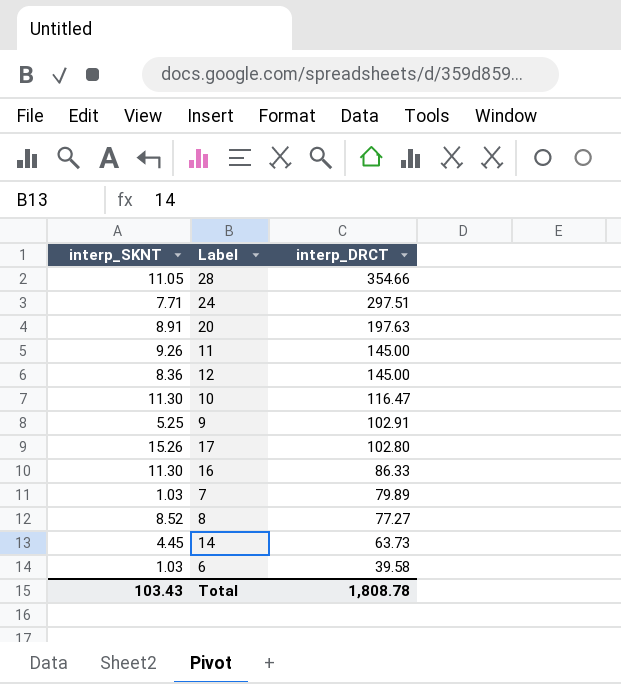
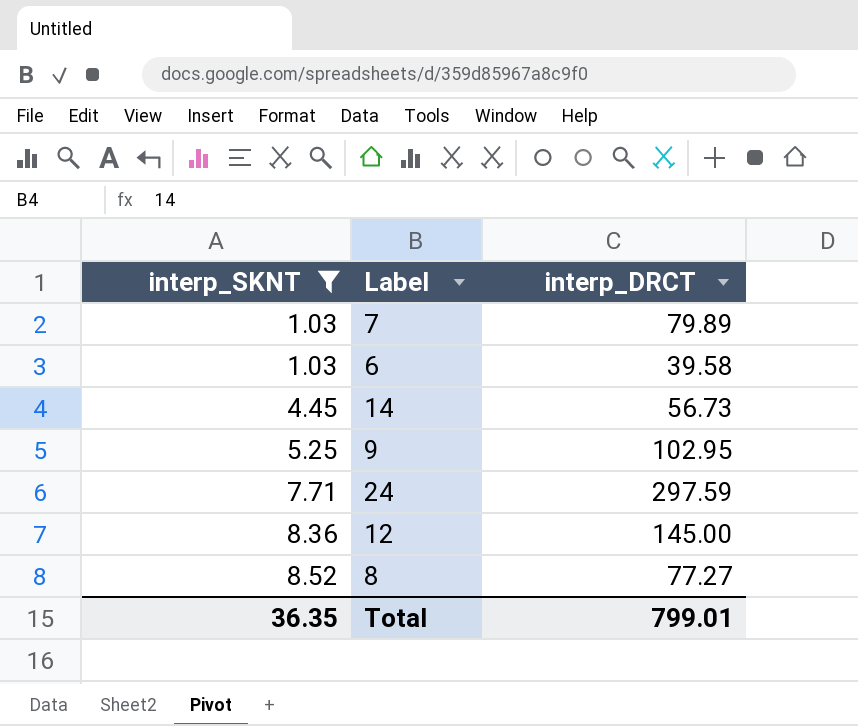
filter: none -> interp_SKNT <= 8.52
row order: interp_DRCT descending -> interp_SKNT ascending
14 | interp_DRCT: 63.73 -> 56.73
9 | interp_DRCT: 102.91 -> 102.95
24 | interp_DRCT: 297.51 -> 297.59
Total | interp_SKNT: 103.43 -> 36.35
Total | interp_DRCT: 1,808.78 -> 799.01

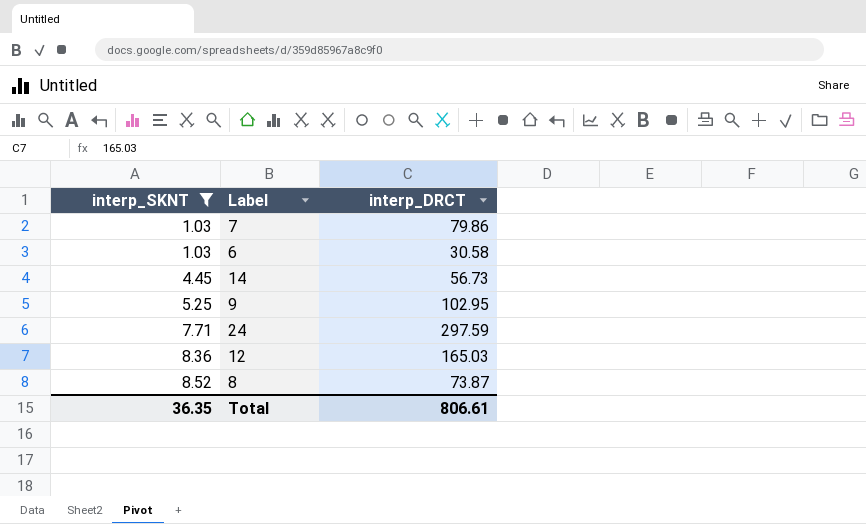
7 | interp_DRCT: 79.89 -> 79.86
6 | interp_DRCT: 39.58 -> 30.58
12 | interp_DRCT: 145.00 -> 165.03
8 | interp_DRCT: 77.27 -> 73.87
Total | interp_DRCT: 799.01 -> 806.61

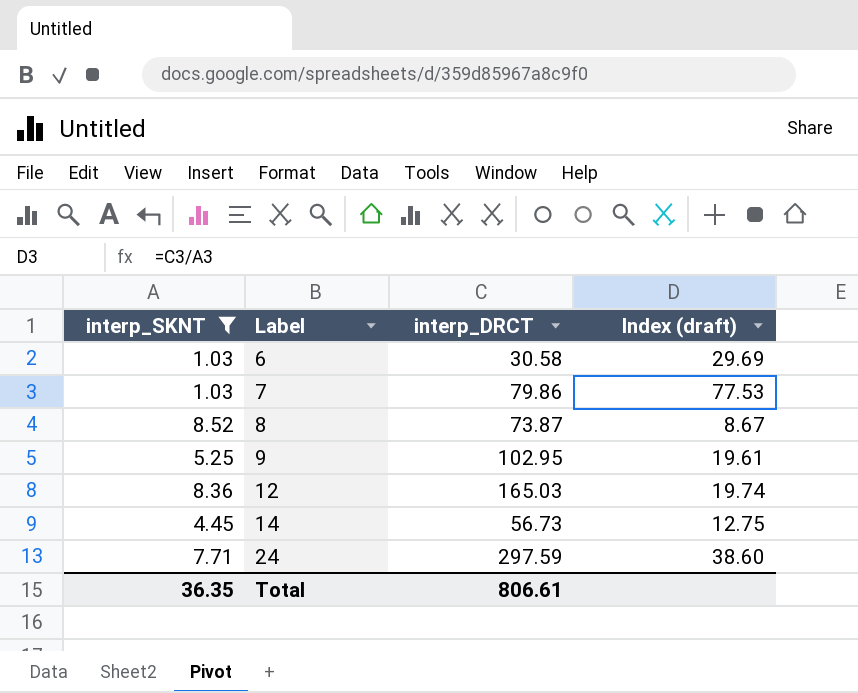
row order: interp_SKNT ascending -> Label ascending
column Index (draft) | formula: none -> [interp_DRCT] / [interp_SKNT]

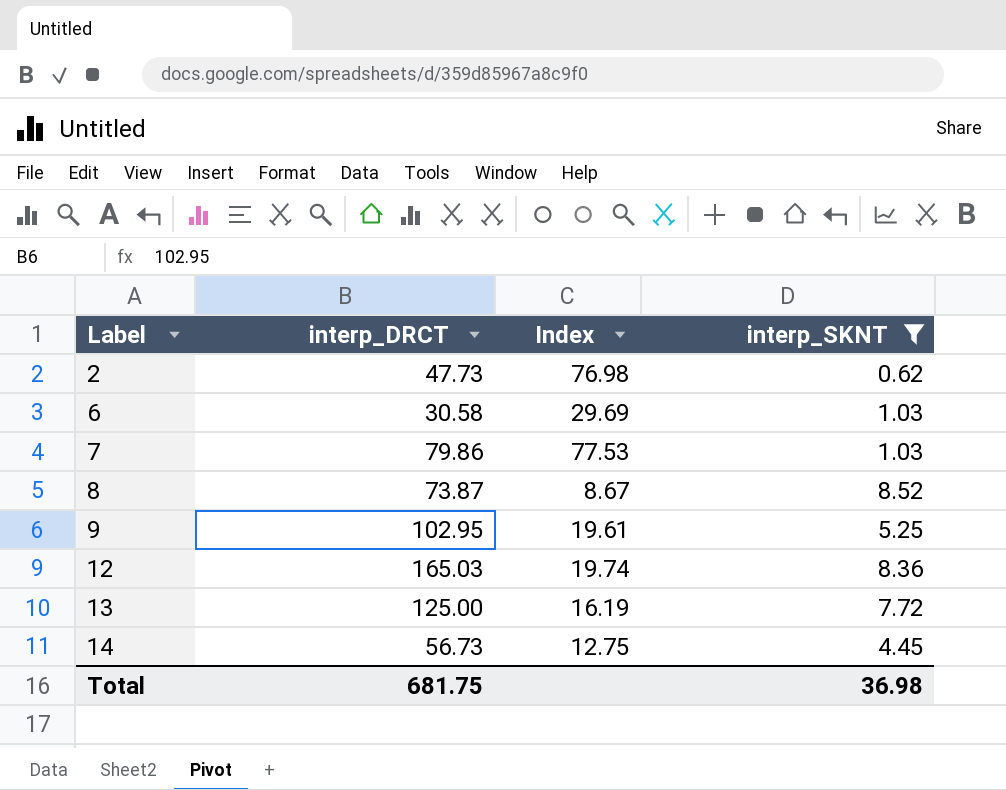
column name: Index (draft) -> Index
column interp_SKNT | position: 1 -> 4
row 24: 7.71 | 297.59 | 38.60 -> none
row 2: none -> 47.73 | 76.98 | 0.62
row 13: none -> 125.00 | 16.19 | 7.72
Total | interp_DRCT: 806.61 -> 681.75
Total | interp_SKNT: 36.35 -> 36.98

